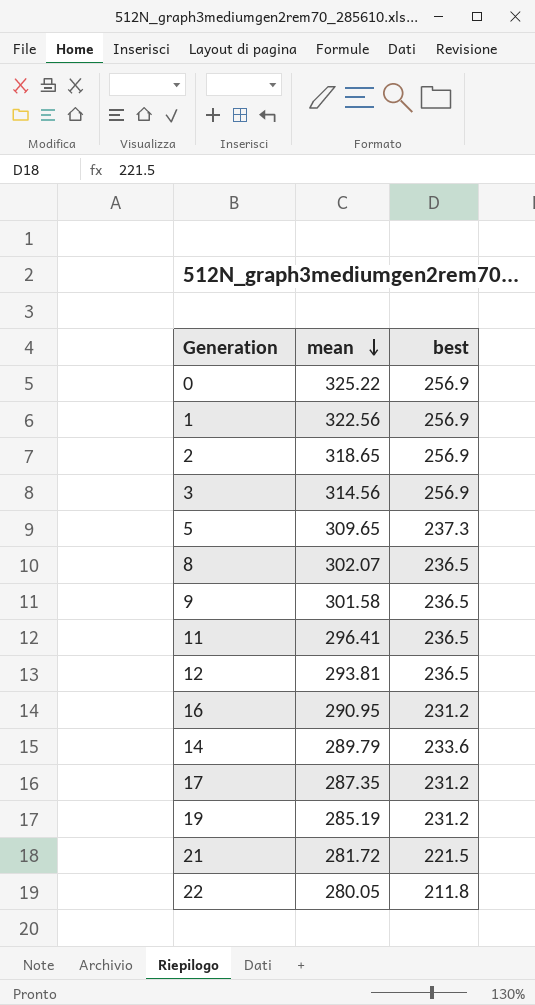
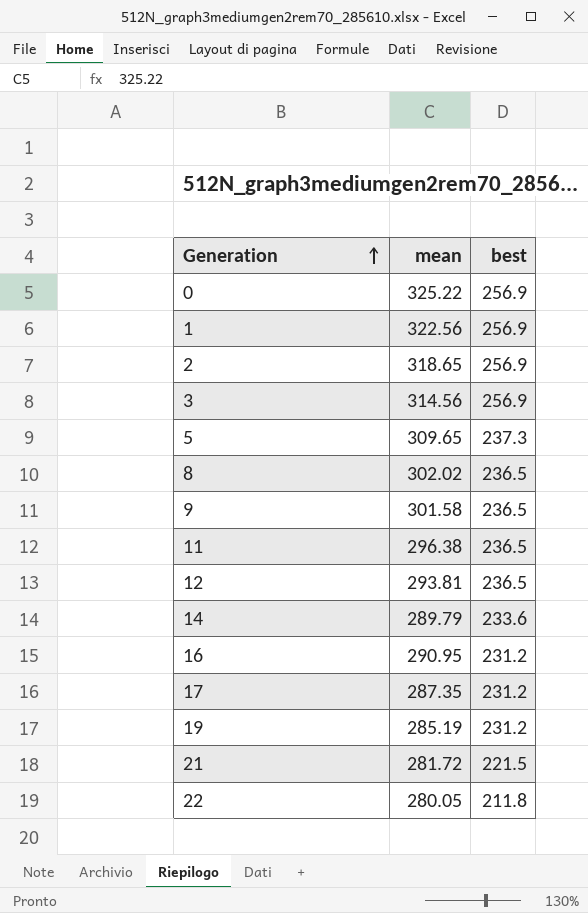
row order: mean descending -> Generation ascending
8 | mean: 302.07 -> 302.02
11 | mean: 296.41 -> 296.38

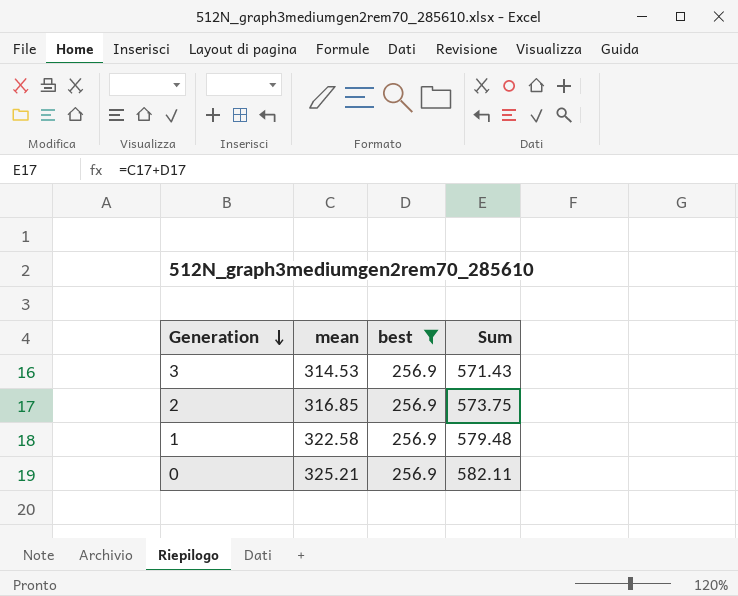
filter: none -> best = 256.9
row order: Generation ascending -> Generation descending
column Sum | formula: none -> [mean] + [best]
3 | mean: 314.56 -> 314.53
2 | mean: 318.65 -> 316.85
1 | mean: 322.56 -> 322.58
0 | mean: 325.22 -> 325.21

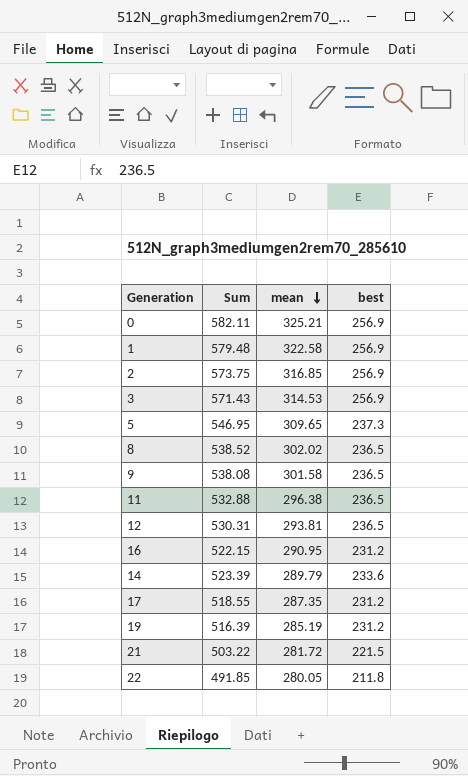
filter: best = 256.9 -> none
row order: Generation descending -> mean descending
column Sum | position: 4 -> 2

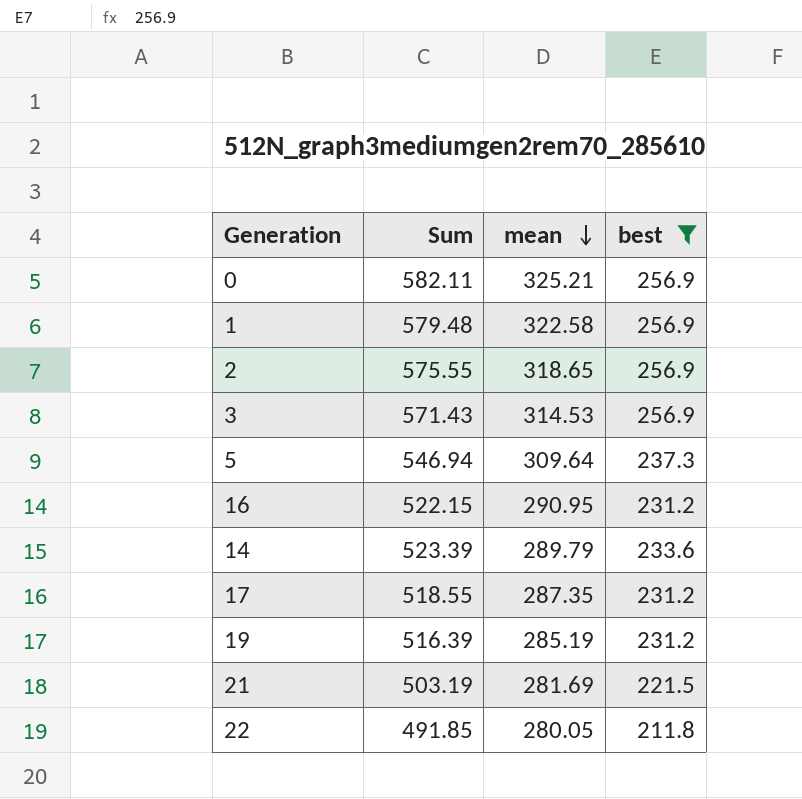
filter: none -> best != 236.5
2 | Sum: 573.75 -> 575.55
2 | mean: 316.85 -> 318.65
5 | Sum: 546.95 -> 546.94
5 | mean: 309.65 -> 309.64
21 | Sum: 503.22 -> 503.19
21 | mean: 281.72 -> 281.69

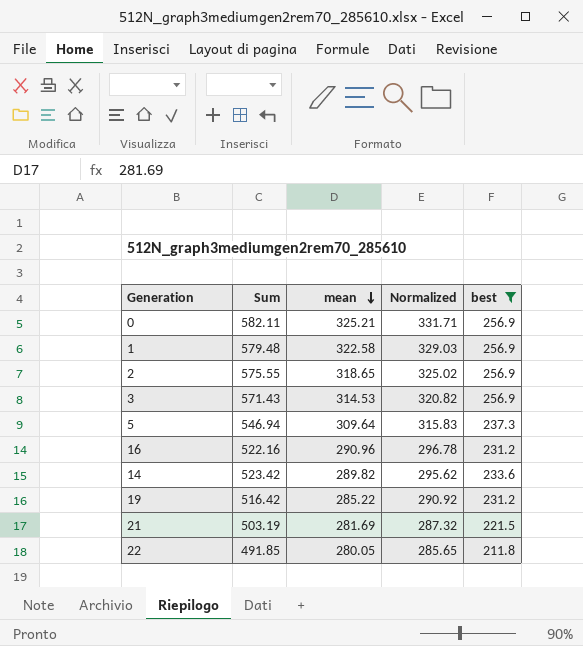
column Normalized | formula: none -> [mean] * 1.02
row 17: 518.55 | 287.35 | 231.2 -> none
16 | Sum: 522.15 -> 522.16
16 | mean: 290.95 -> 290.96
14 | Sum: 523.39 -> 523.42
14 | mean: 289.79 -> 289.82
19 | Sum: 516.39 -> 516.42
19 | mean: 285.19 -> 285.22

